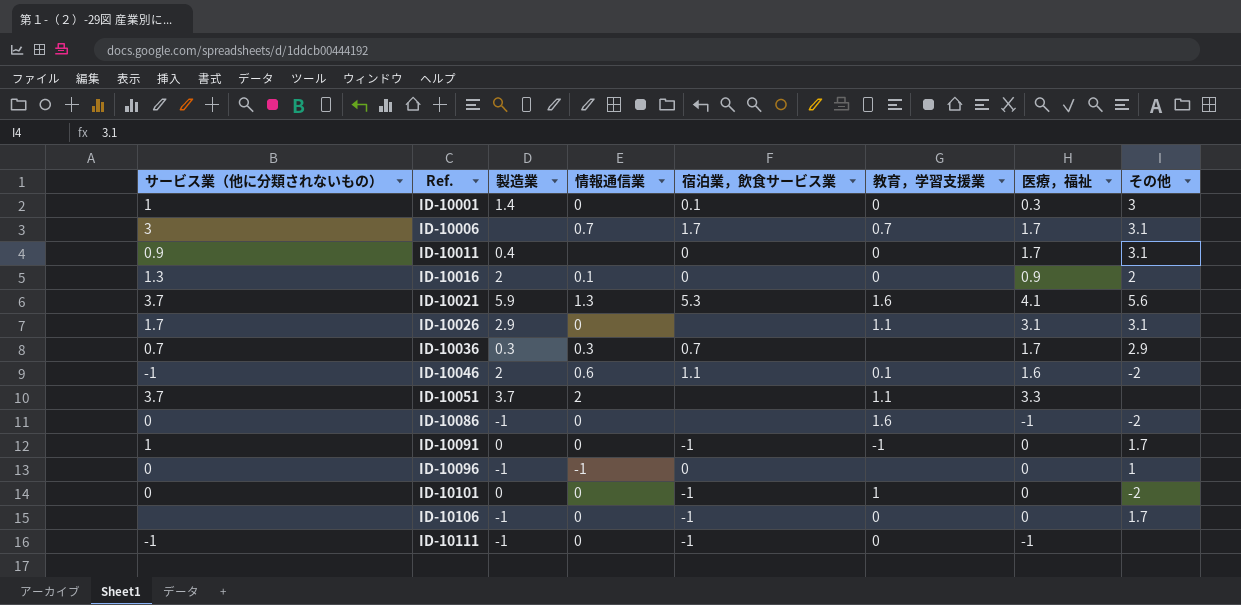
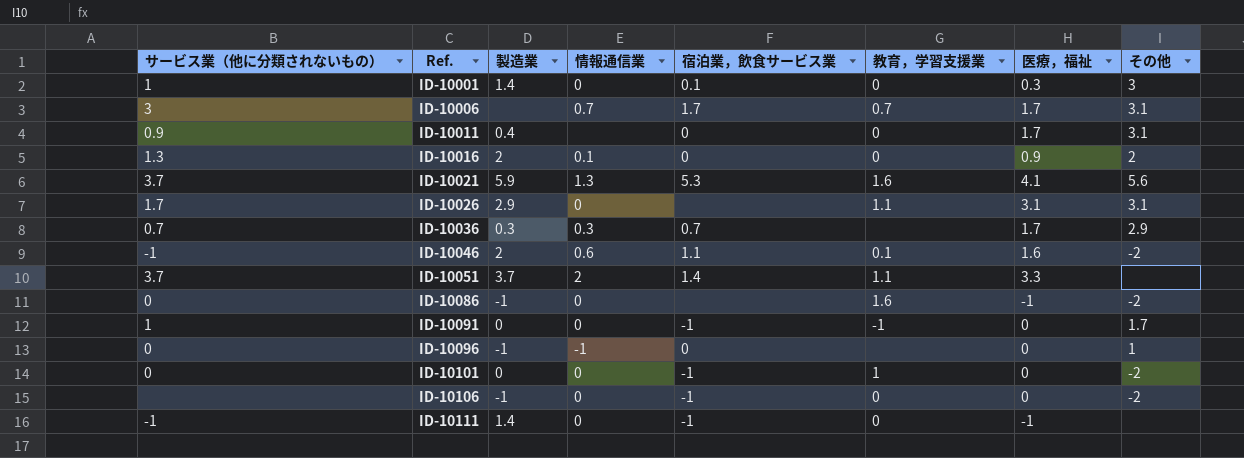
ID-10051 | 宿泊業，飲食サービス業: none -> 1.4
ID-10106 | その他: 1.7 -> -2
ID-10111 | 製造業: -1 -> 1.4

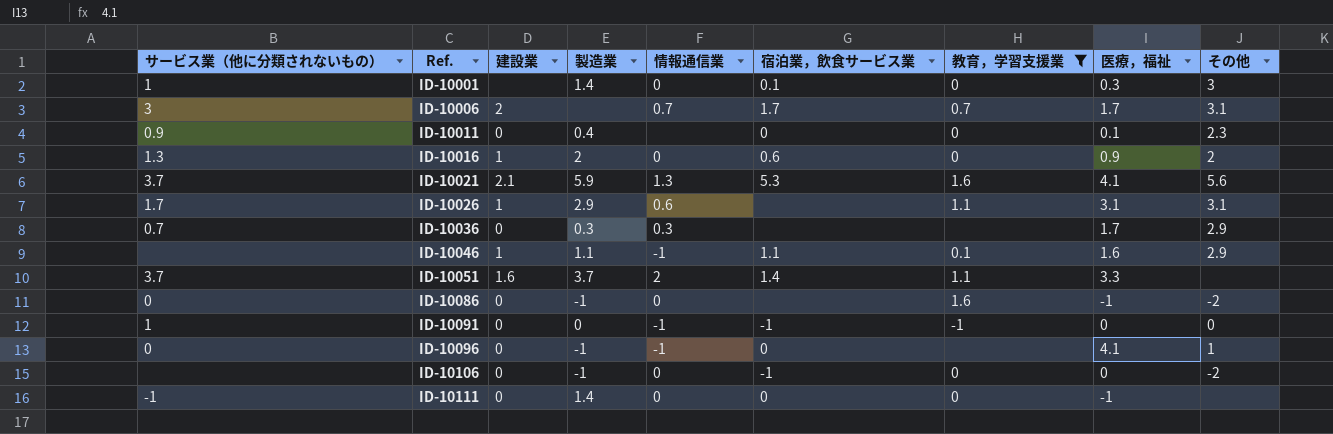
filter: none -> 教育，学習支援業 != 1
column 建設業 | position: none -> 3
ID-10011 | 医療，福祉: 1.7 -> 0.1
ID-10011 | その他: 3.1 -> 2.3
ID-10016 | 情報通信業: 0.1 -> 0
ID-10016 | 宿泊業，飲食サービス業: 0 -> 0.6
ID-10026 | 情報通信業: 0 -> 0.6
ID-10036 | 宿泊業，飲食サービス業: 0.7 -> none
ID-10046 | サービス業（他に分類されないもの）: -1 -> none
ID-10046 | 製造業: 2 -> 1.1
ID-10046 | 情報通信業: 0.6 -> -1
ID-10046 | その他: -2 -> 2.9
ID-10091 | 情報通信業: 0 -> -1
ID-10091 | その他: 1.7 -> 0
ID-10096 | 医療，福祉: 0 -> 4.1
ID-10111 | 宿泊業，飲食サービス業: -1 -> 0

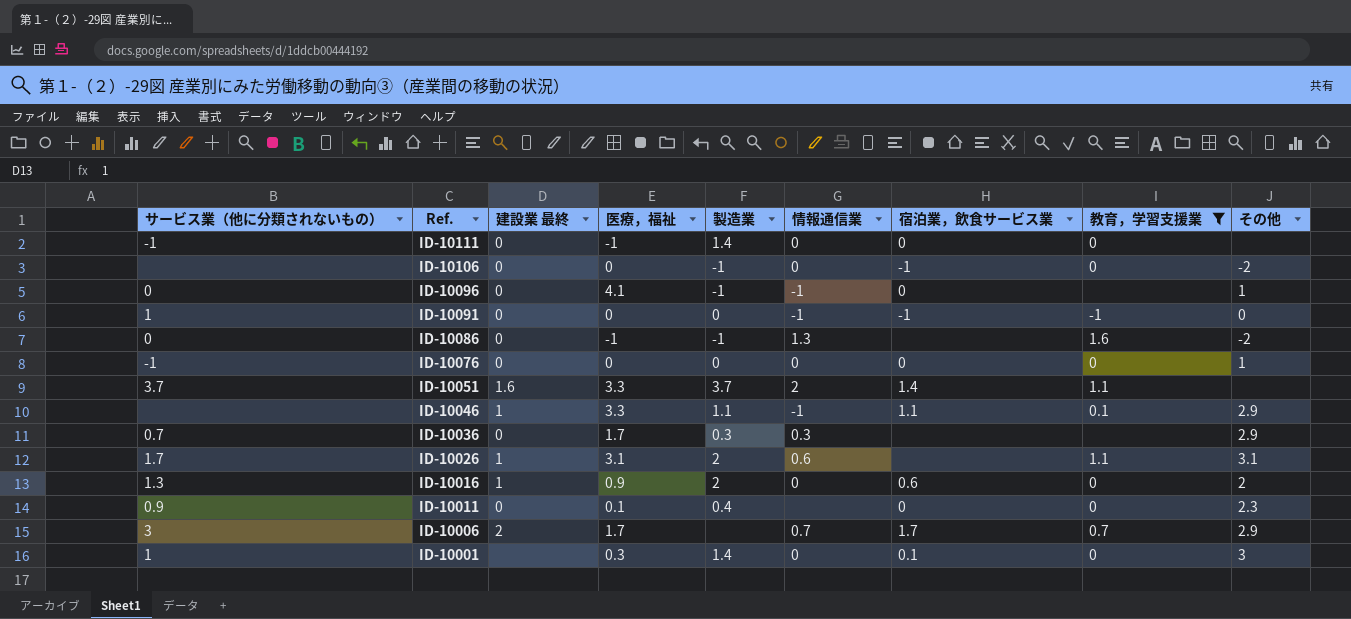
row order: Ref. ascending -> Ref. descending
column name: 建設業 -> 建設業 最終
column 医療，福祉 | position: 8 -> 4
row ID-10021: 3.7 | 2.1 | 5.9 | 1.3 | 5.3 | 1.6 | 4.1 | 5.6 -> none
ID-10086 | 情報通信業: 0 -> 1.3
row ID-10076: none -> -1 | 0 | 0 | 0 | 0 | 0 | 0 | 1
ID-10046 | 医療，福祉: 1.6 -> 3.3
ID-10026 | 製造業: 2.9 -> 2
ID-10006 | その他: 3.1 -> 2.9

